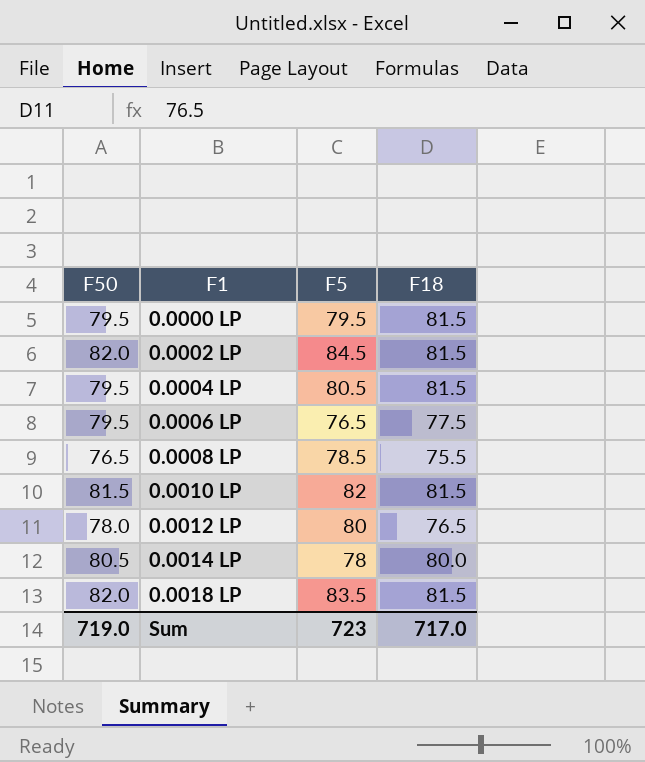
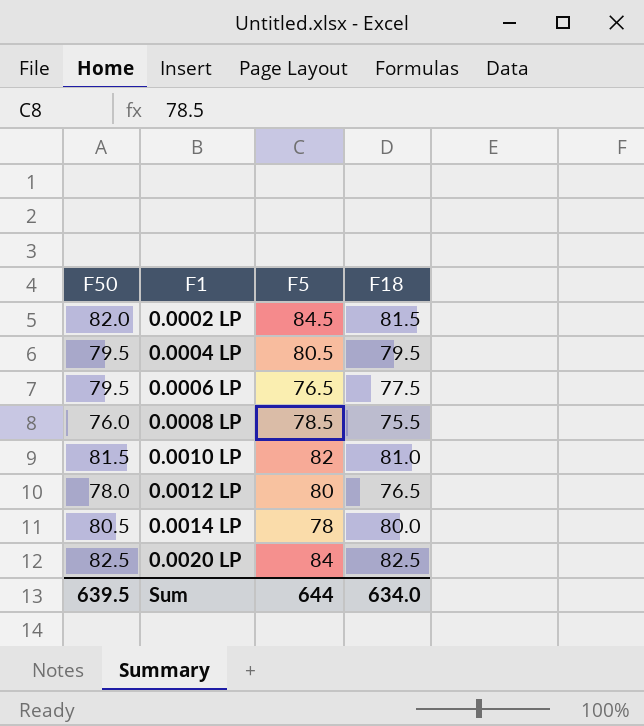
row 0.0000 LP: 79.5 | 79.5 | 81.5 -> none
row 0.0018 LP: 82.0 | 83.5 | 81.5 -> none
0.0004 LP | F18: 81.5 -> 79.5
0.0008 LP | F50: 76.5 -> 76.0
0.0010 LP | F18: 81.5 -> 81.0
row 0.0020 LP: none -> 82.5 | 84 | 82.5
Sum | F50: 719.0 -> 639.5
Sum | F5: 723 -> 644
Sum | F18: 717.0 -> 634.0

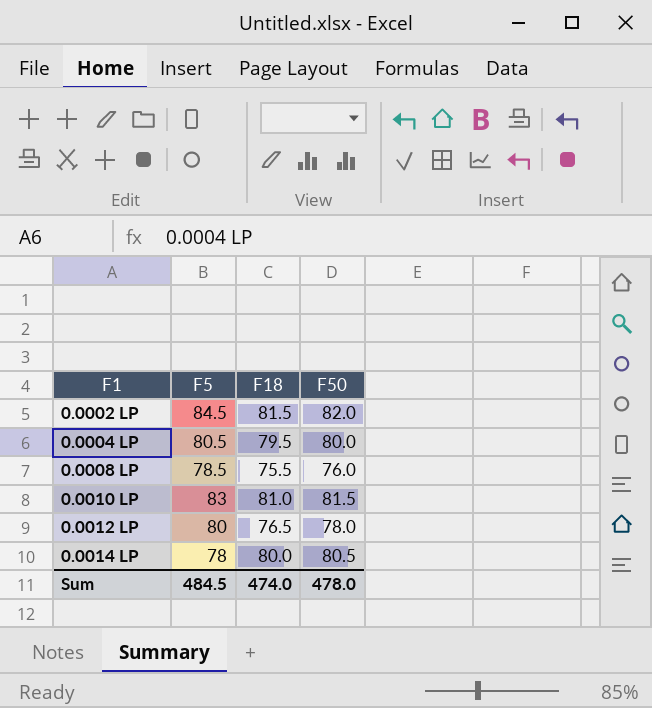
column F50 | position: 1 -> 4
row 0.0006 LP: 79.5 | 76.5 | 77.5 -> none
row 0.0020 LP: 82.5 | 84 | 82.5 -> none
0.0004 LP | F50: 79.5 -> 80.0
0.0010 LP | F5: 82 -> 83
Sum | F5: 644 -> 484.5
Sum | F18: 634.0 -> 474.0
Sum | F50: 639.5 -> 478.0

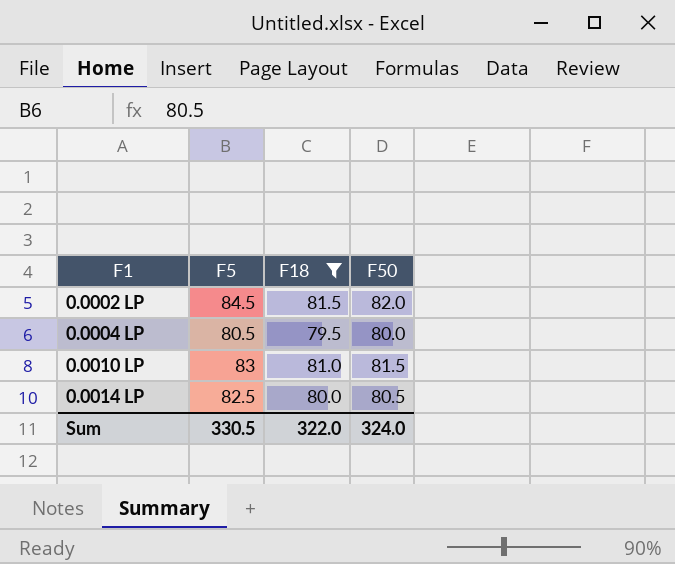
filter: none -> F18 >= 79.5
0.0014 LP | F5: 78 -> 82.5
Sum | F5: 484.5 -> 330.5
Sum | F18: 474.0 -> 322.0
Sum | F50: 478.0 -> 324.0

